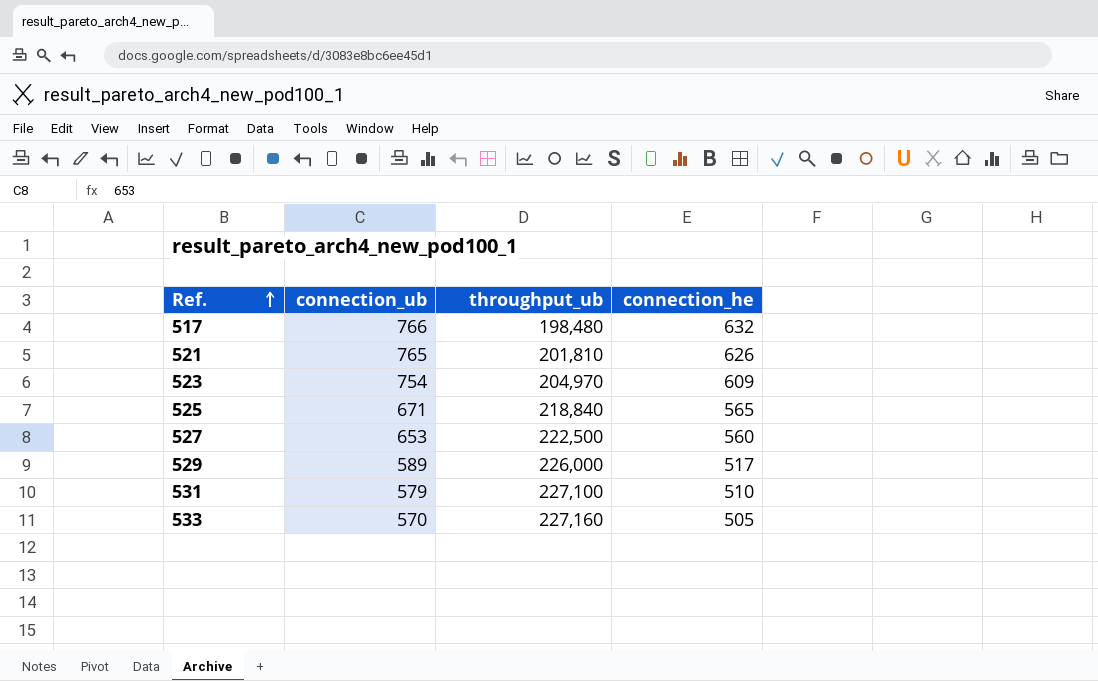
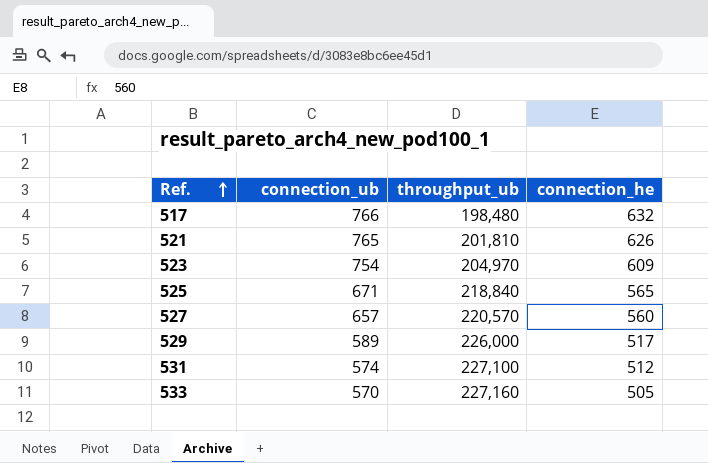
527 | connection_ub: 653 -> 657
527 | throughput_ub: 222,500 -> 220,570
531 | connection_ub: 579 -> 574
531 | connection_he: 510 -> 512

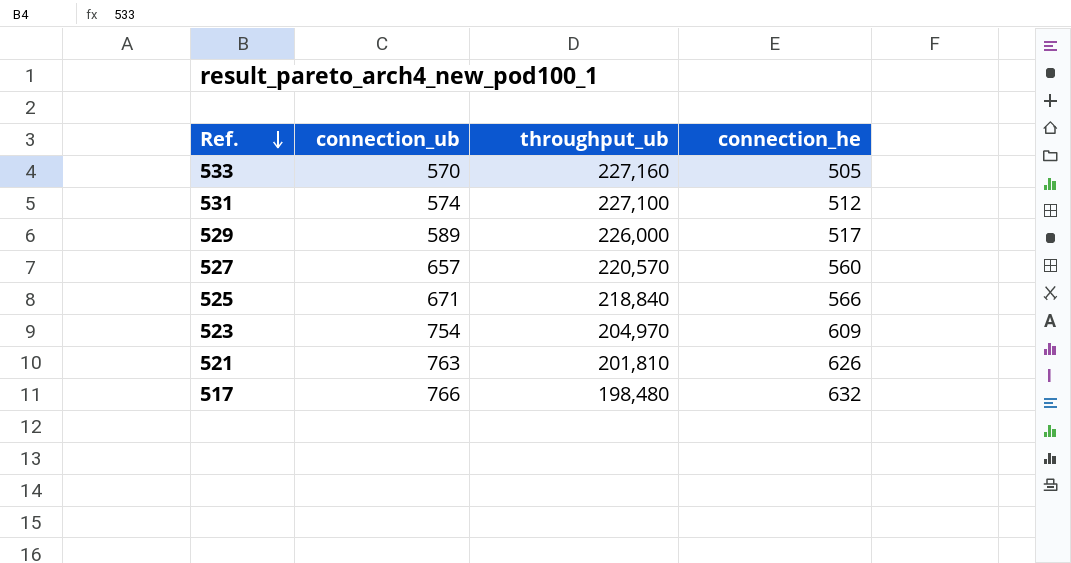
row order: Ref. ascending -> Ref. descending
525 | connection_he: 565 -> 566
521 | connection_ub: 765 -> 763

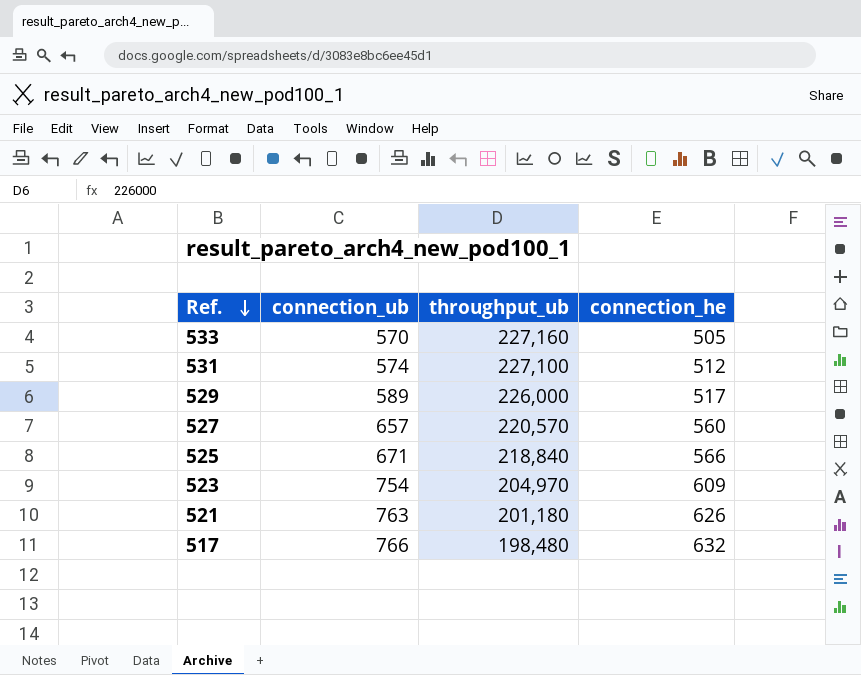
521 | throughput_ub: 201,810 -> 201,180

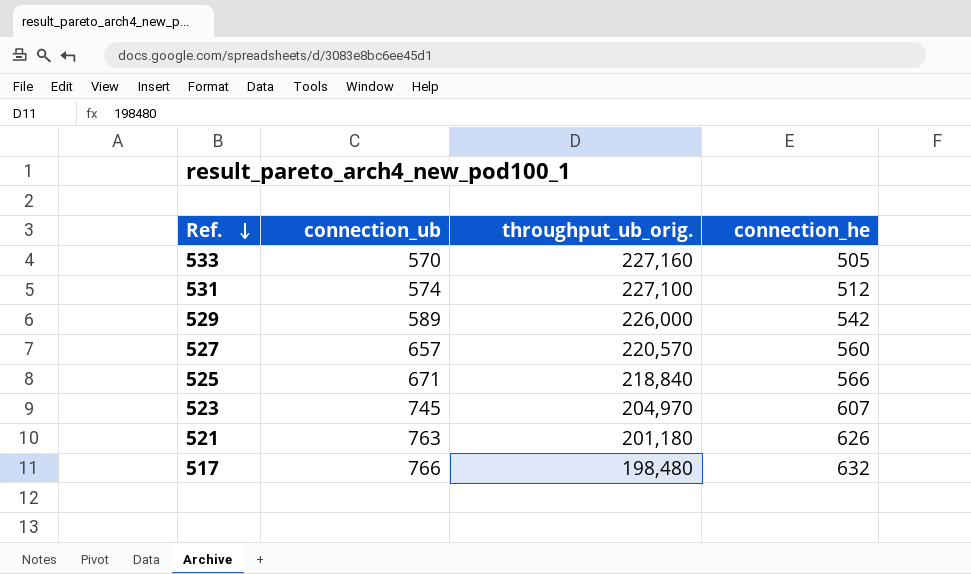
column name: throughput_ub -> throughput_ub_orig.
529 | connection_he: 517 -> 542
523 | connection_ub: 754 -> 745
523 | connection_he: 609 -> 607

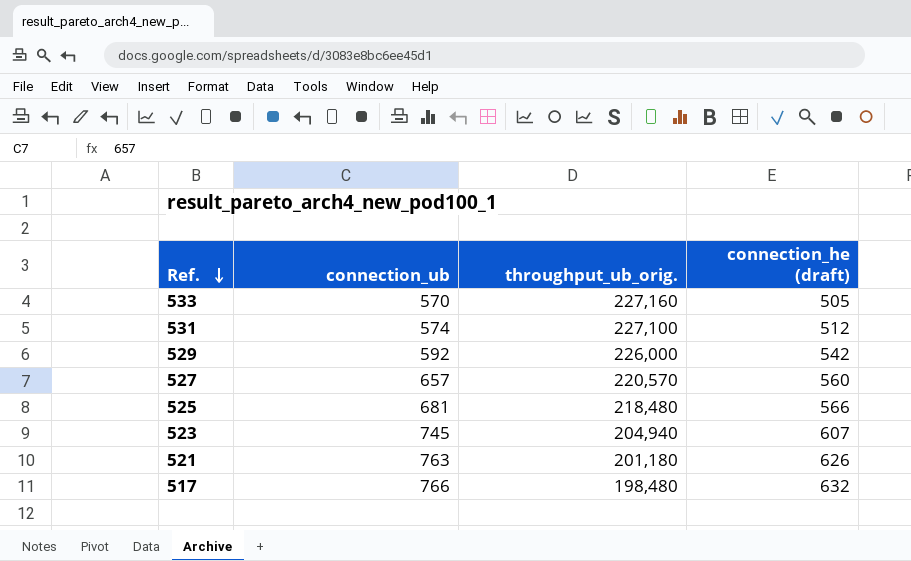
column name: connection_he -> connection_he (draft)
529 | connection_ub: 589 -> 592
525 | connection_ub: 671 -> 681
525 | throughput_ub_orig.: 218,840 -> 218,480
523 | throughput_ub_orig.: 204,970 -> 204,940

